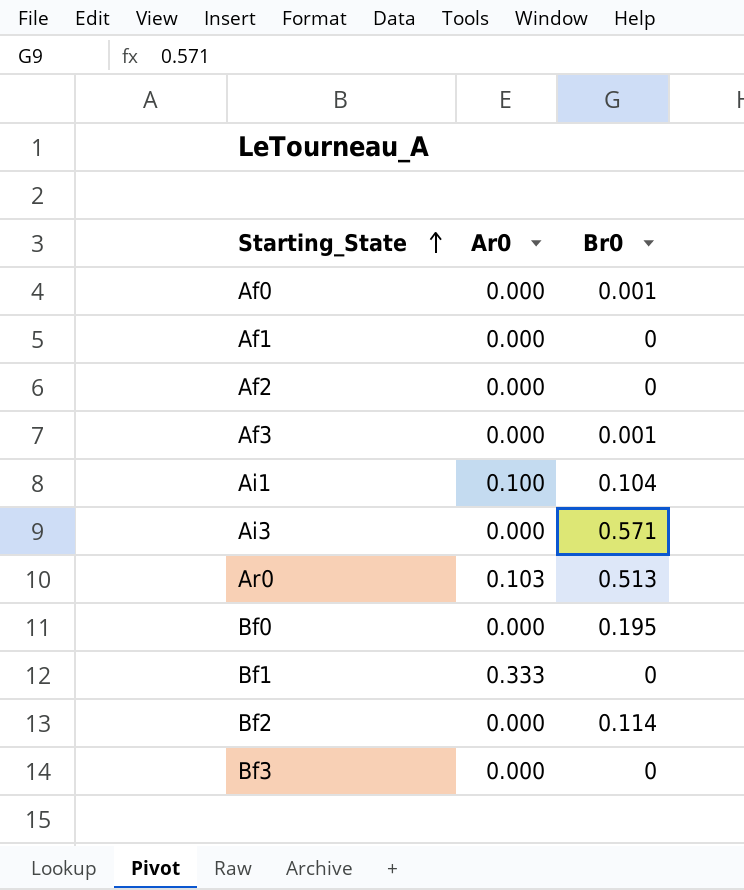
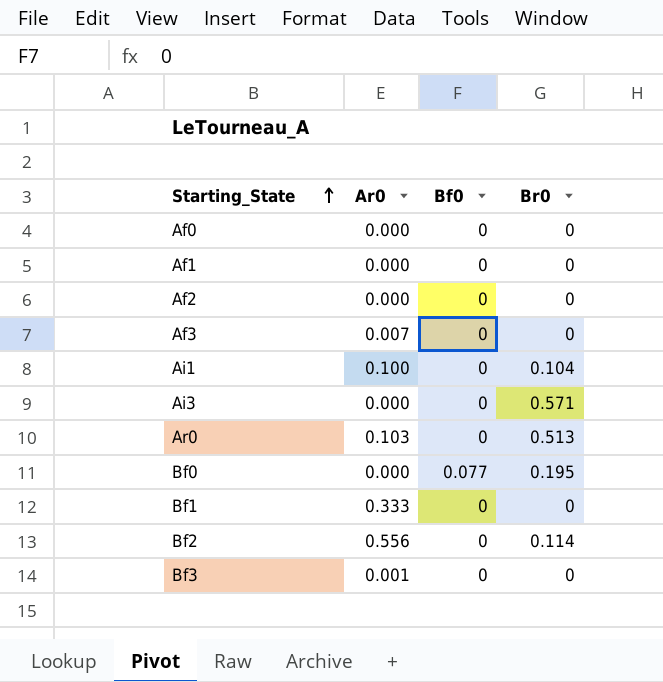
column Bf0 | position: none -> 3
Af0 | Br0: 0.001 -> 0
Af3 | Ar0: 0.000 -> 0.007
Af3 | Br0: 0.001 -> 0
Bf2 | Ar0: 0.000 -> 0.556
Bf3 | Ar0: 0.000 -> 0.001

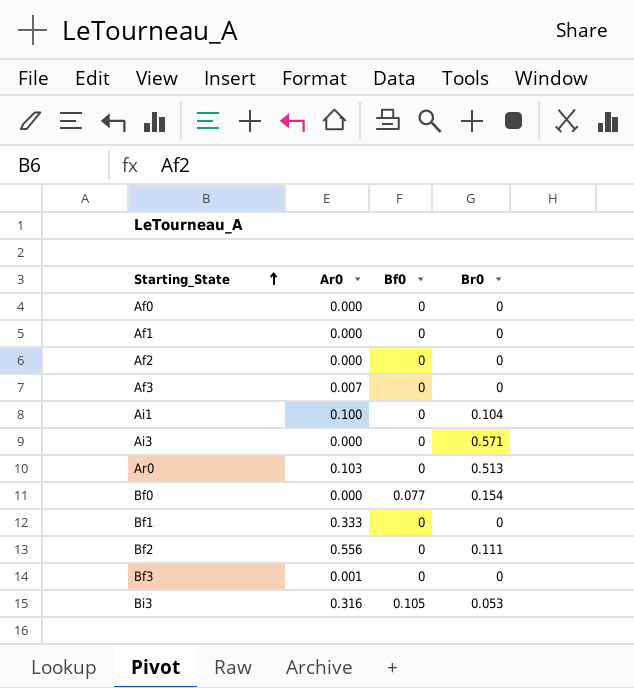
Bf0 | Br0: 0.195 -> 0.154
Bf2 | Br0: 0.114 -> 0.111
row Bi3: none -> 0.316 | 0.105 | 0.053

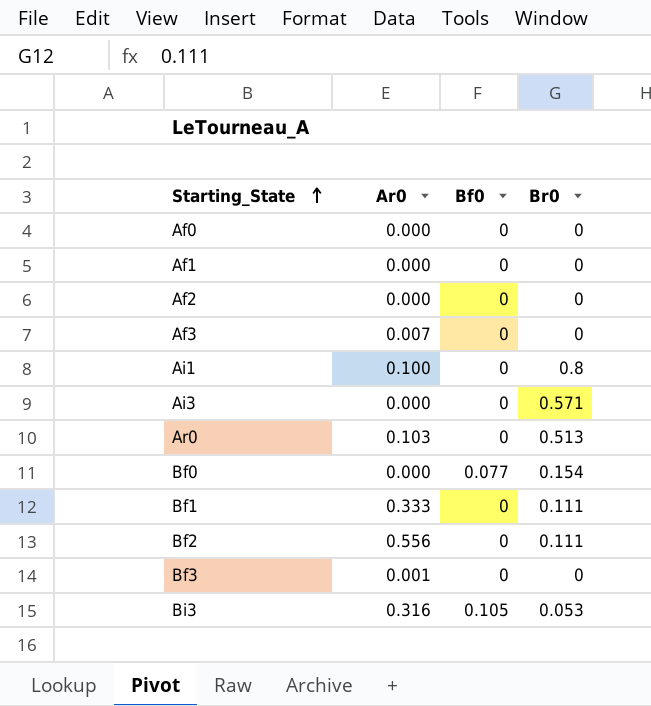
Ai1 | Br0: 0.104 -> 0.8
Bf1 | Br0: 0 -> 0.111

